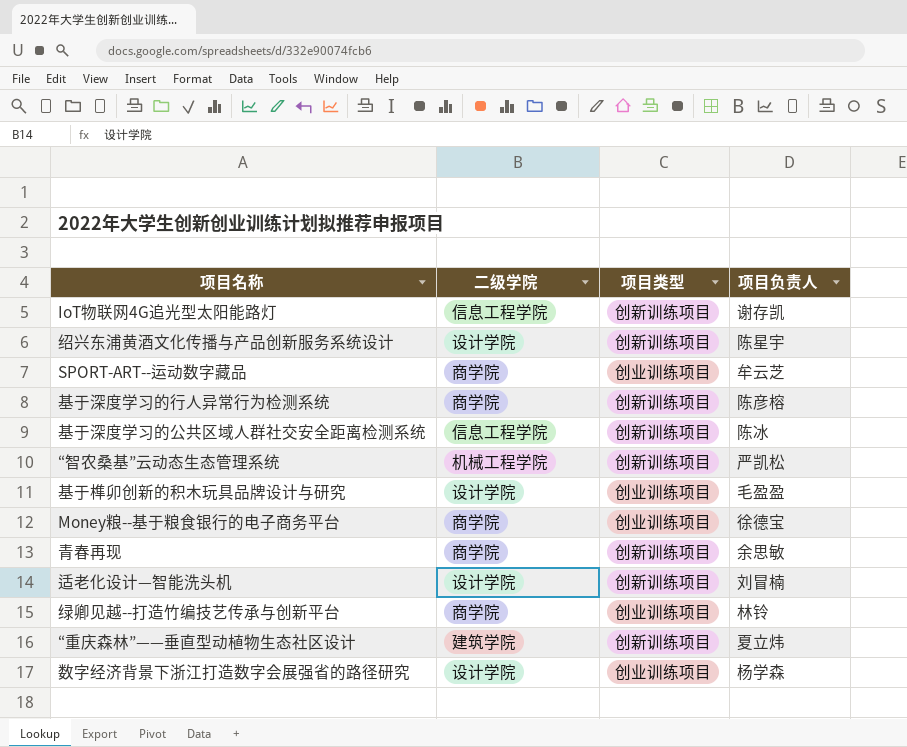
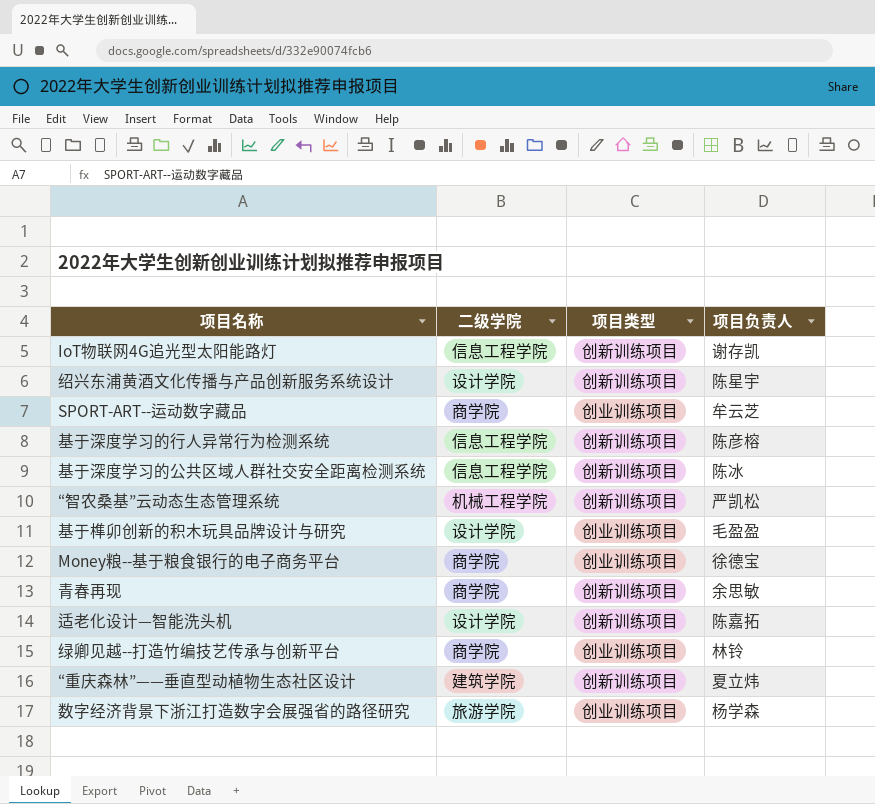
基于深度学习的行人异常行为检测系统 | 二级学院: 商学院 -> 信息工程学院
适老化设计—智能洗头机 | 项目负责人: 刘冒楠 -> 陈嘉拓
数字经济背景下浙江打造数字会展强省的路径研究 | 二级学院: 设计学院 -> 旅游学院

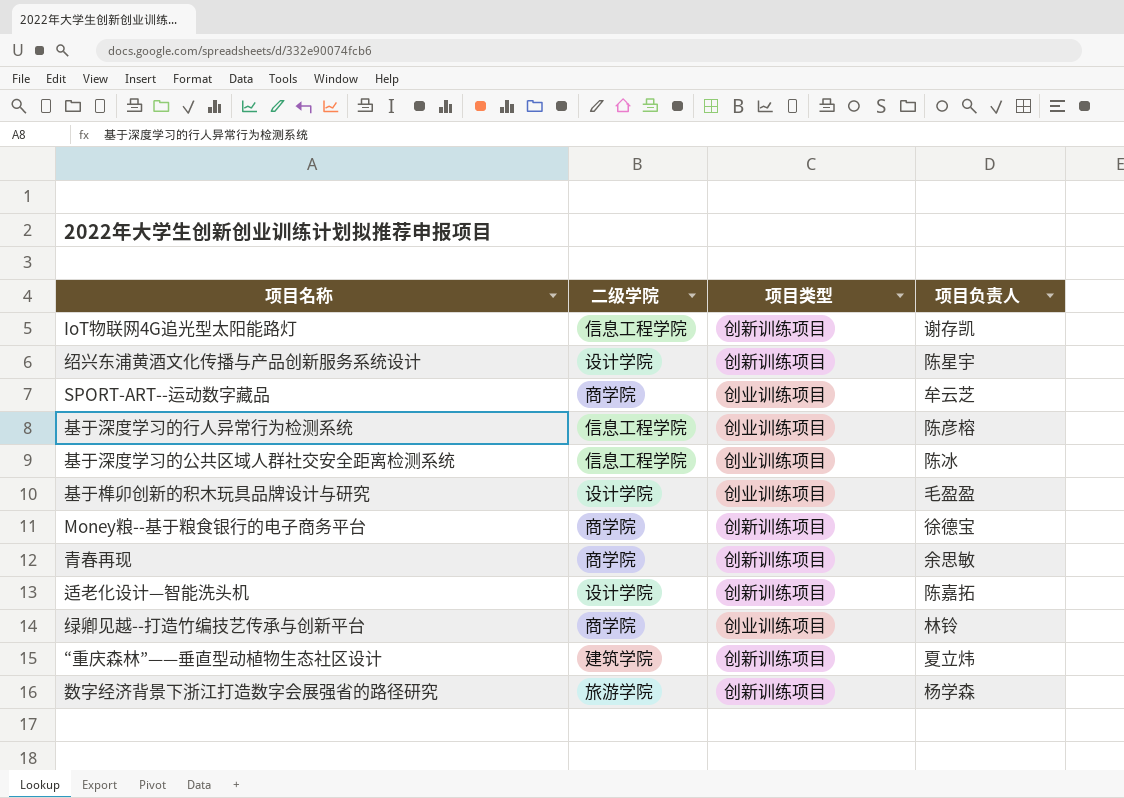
row “智农桑基”云动态生态管理系统: 机械工程学院 | 创新训练项目 | 严凯松 -> none
基于深度学习的行人异常行为检测系统 | 项目类型: 创新训练项目 -> 创业训练项目
基于深度学习的公共区域人群社交安全距离检测系统 | 项目类型: 创新训练项目 -> 创业训练项目
Money粮--基于粮食银行的电子商务平台 | 项目类型: 创业训练项目 -> 创新训练项目
数字经济背景下浙江打造数字会展强省的路径研究 | 项目类型: 创业训练项目 -> 创新训练项目

